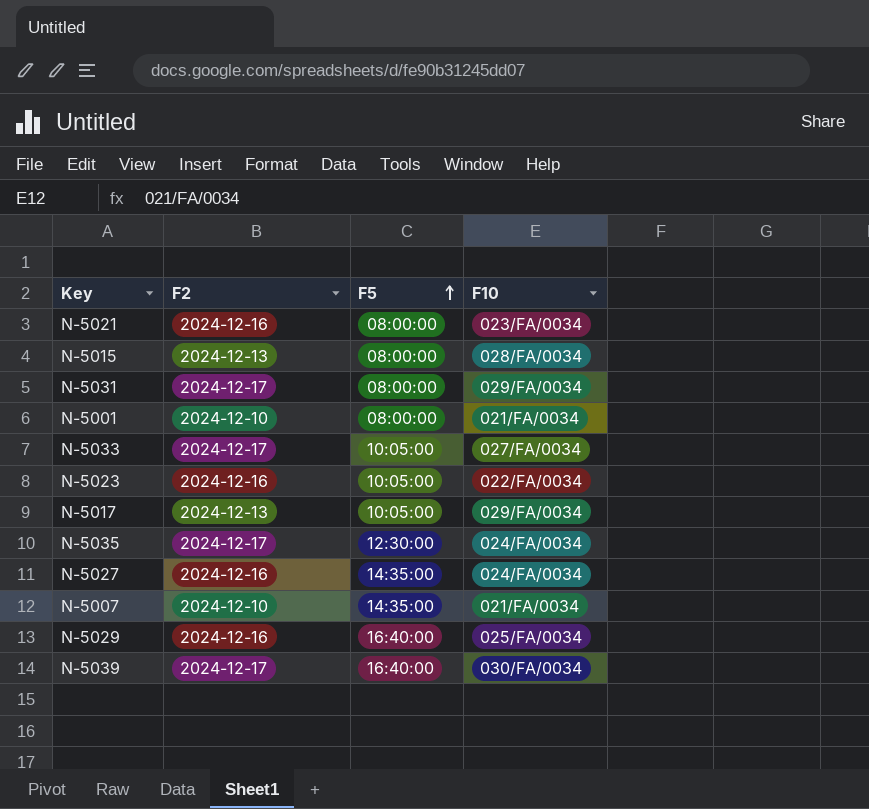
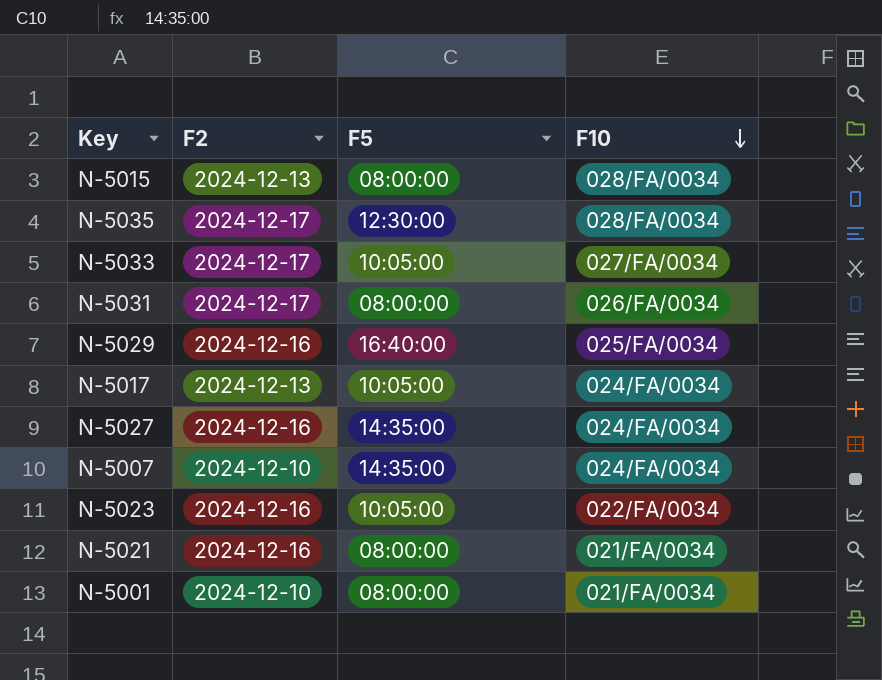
row order: F5 ascending -> F10 descending
row N-5039: 2024-12-17 | 16:40:00 | 030/FA/0034 -> none
N-5035 | F10: 024/FA/0034 -> 028/FA/0034
N-5031 | F10: 029/FA/0034 -> 026/FA/0034
N-5017 | F10: 029/FA/0034 -> 024/FA/0034
N-5007 | F10: 021/FA/0034 -> 024/FA/0034
N-5021 | F10: 023/FA/0034 -> 021/FA/0034

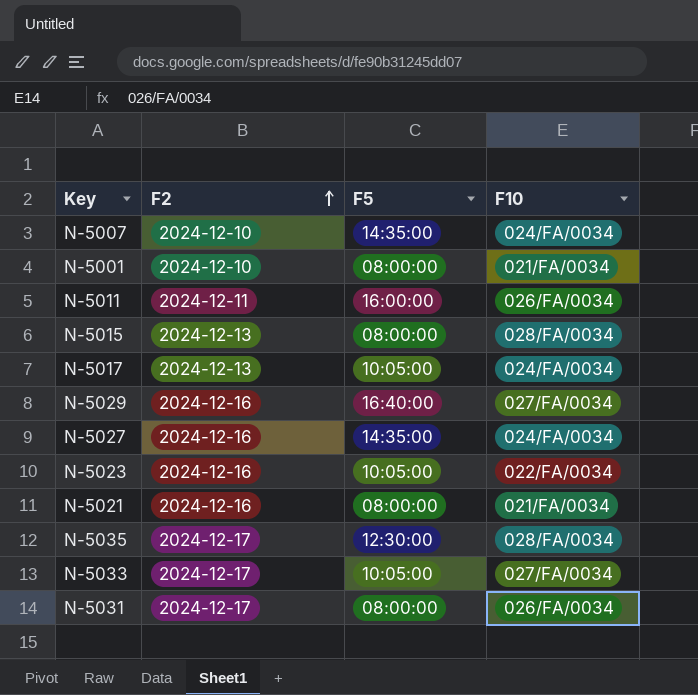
row order: F10 descending -> F2 ascending
row N-5011: none -> 2024-12-11 | 16:00:00 | 026/FA/0034
N-5029 | F10: 025/FA/0034 -> 027/FA/0034

